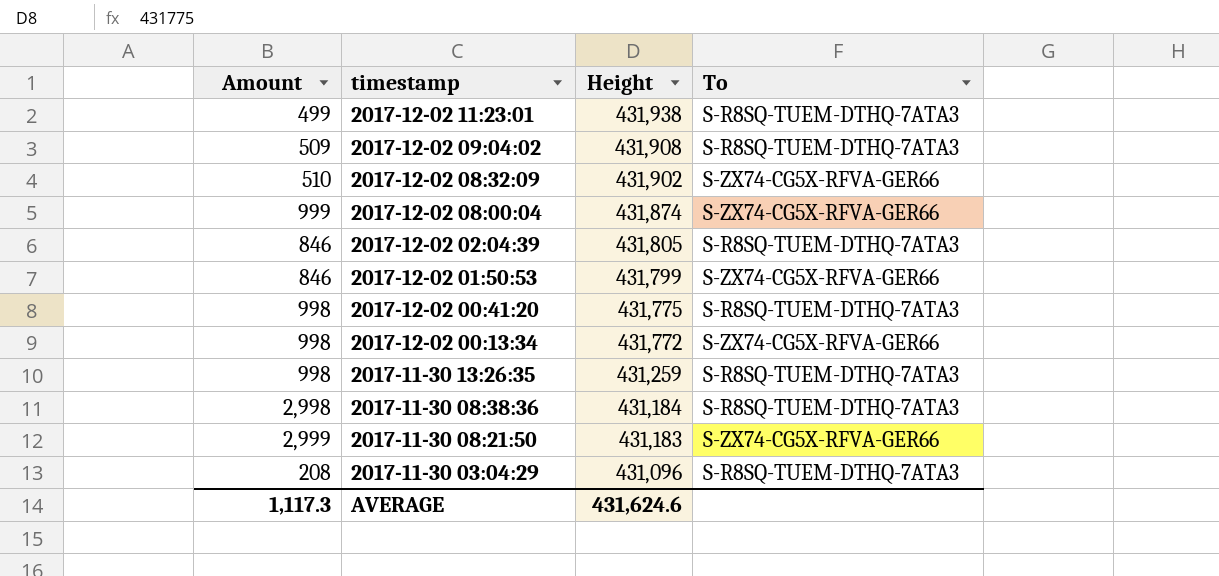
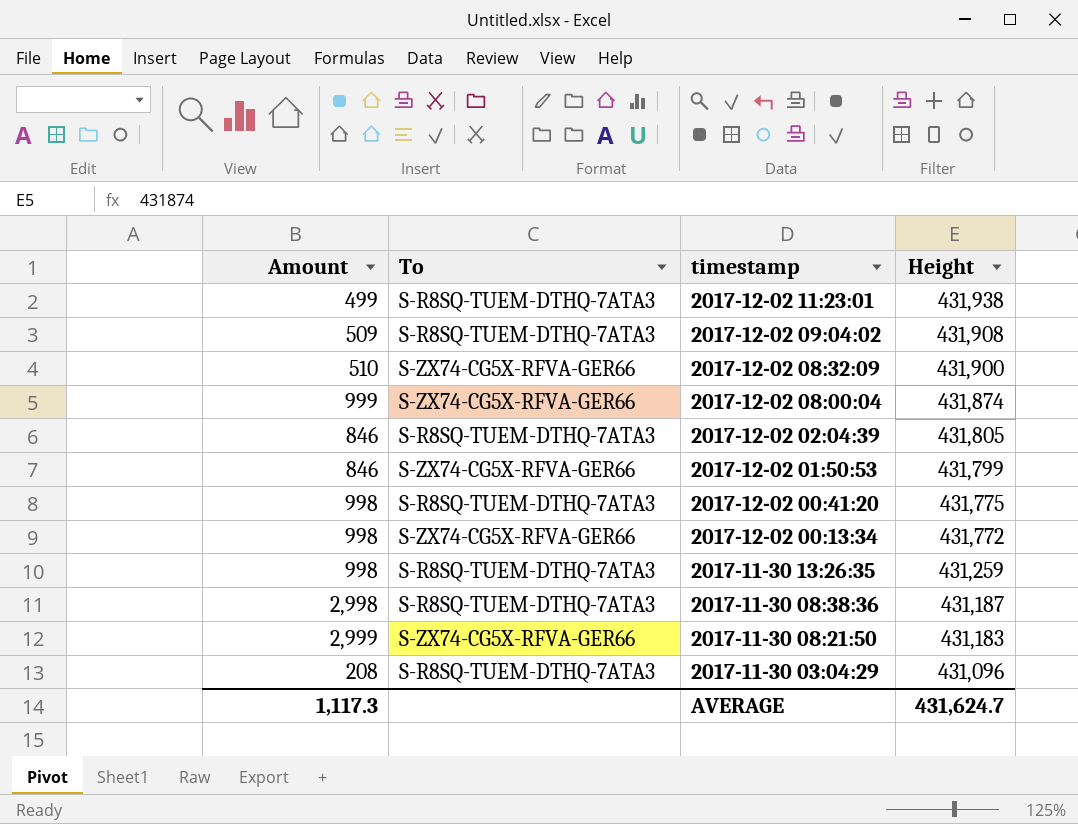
column To | position: 4 -> 2
2017-12-02 08:32:09 | Height: 431,902 -> 431,900
2017-11-30 08:38:36 | Height: 431,184 -> 431,187
AVERAGE | Height: 431,624.6 -> 431,624.7

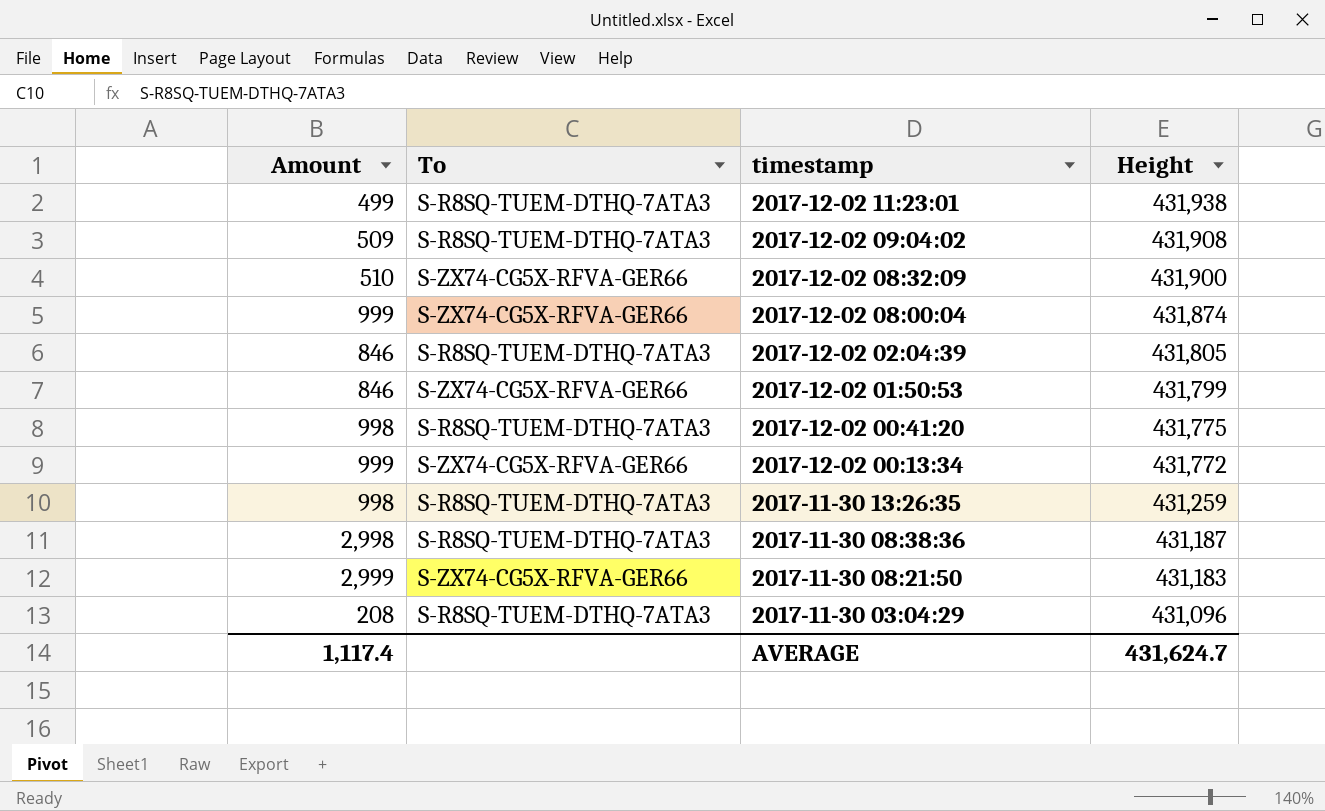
2017-12-02 00:13:34 | Amount: 998 -> 999
AVERAGE | Amount: 1,117.3 -> 1,117.4

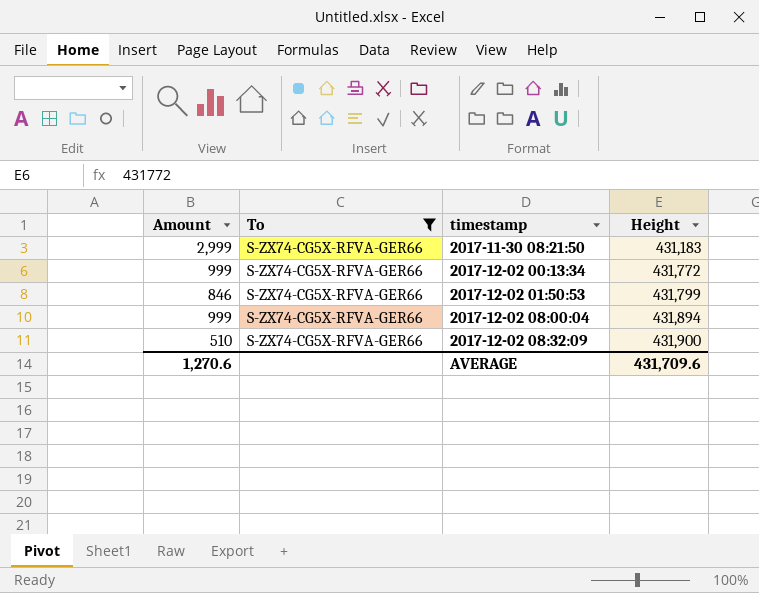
filter: none -> To = S-ZX74-CG5X-RFVA-GER66
row order: timestamp descending -> timestamp ascending
2017-12-02 08:00:04 | Height: 431,874 -> 431,894
AVERAGE | Amount: 1,117.4 -> 1,270.6
AVERAGE | Height: 431,624.7 -> 431,709.6

